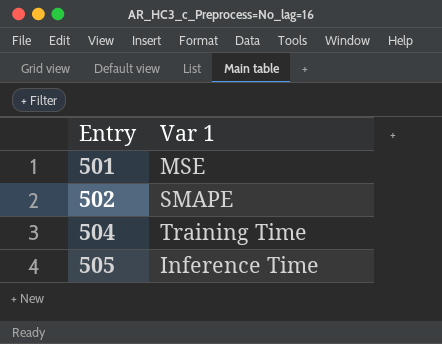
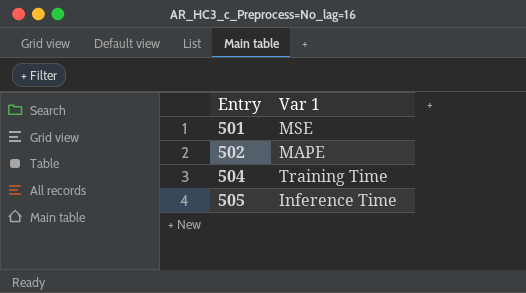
502 | Var 1: SMAPE -> MAPE

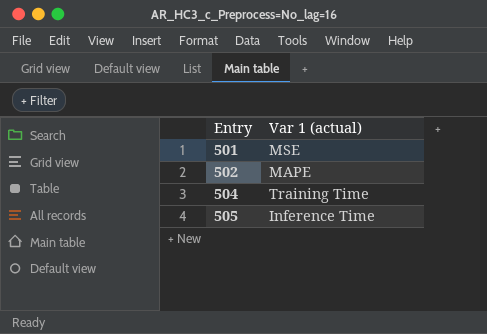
column name: Var 1 -> Var 1 (actual)

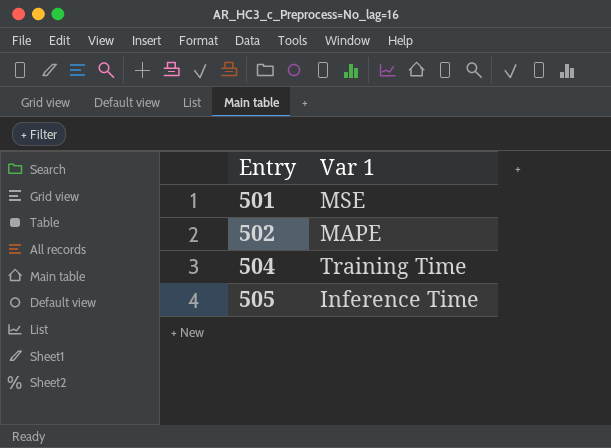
column name: Var 1 (actual) -> Var 1

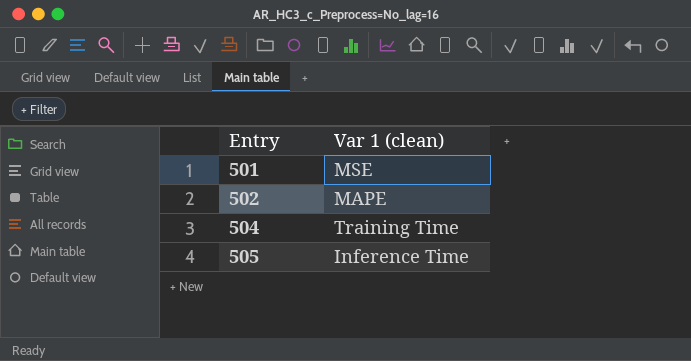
column name: Var 1 -> Var 1 (clean)

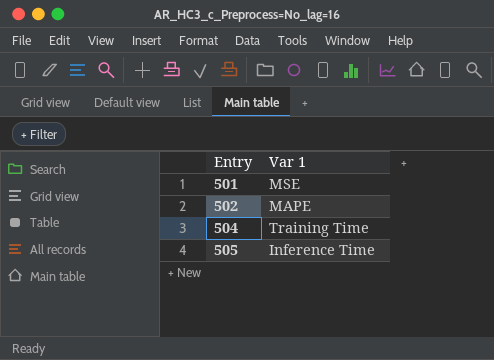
column name: Var 1 (clean) -> Var 1

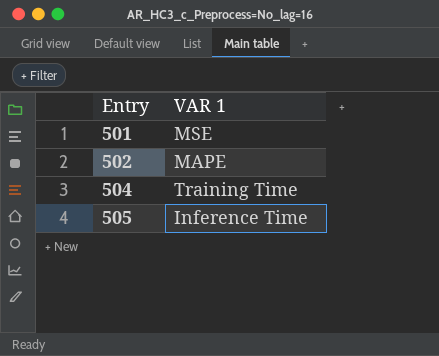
column name: Var 1 -> VAR 1

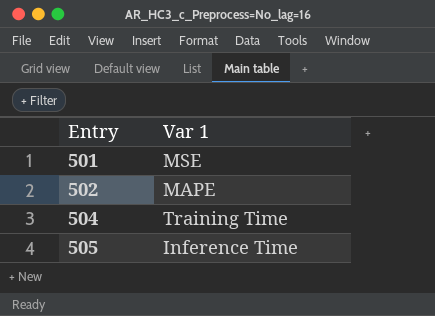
column name: VAR 1 -> Var 1

